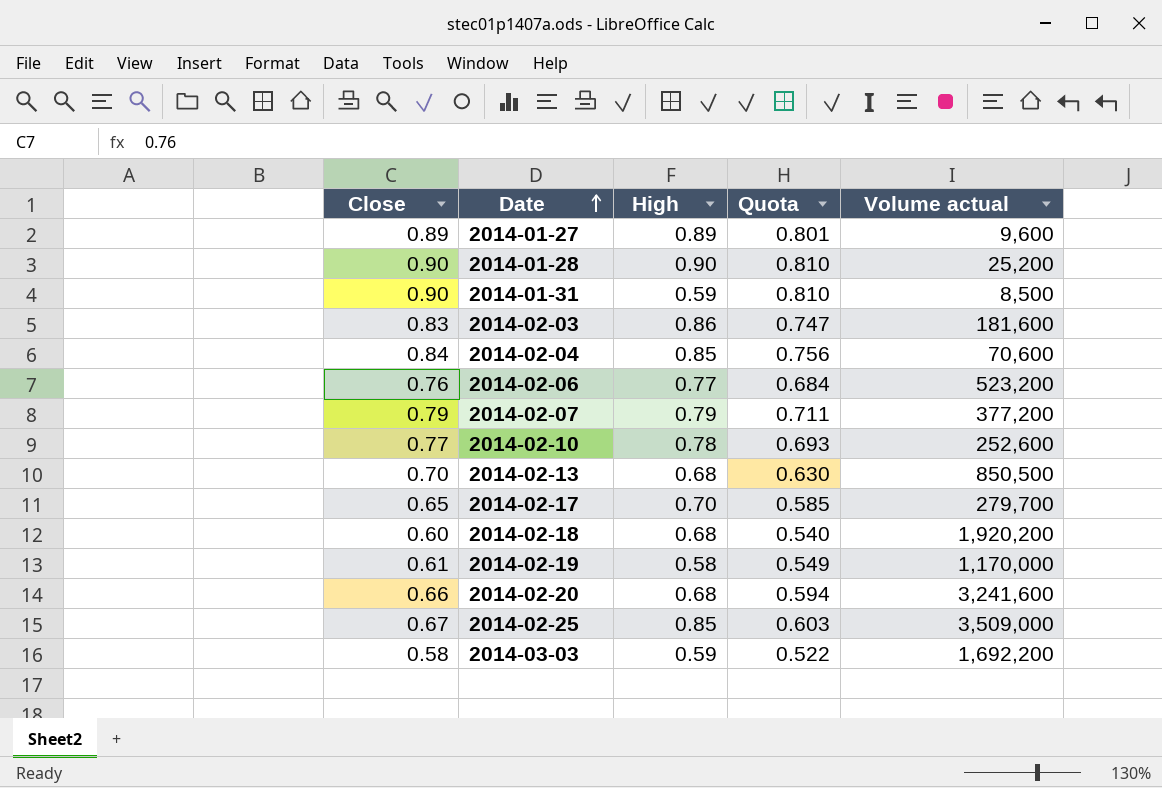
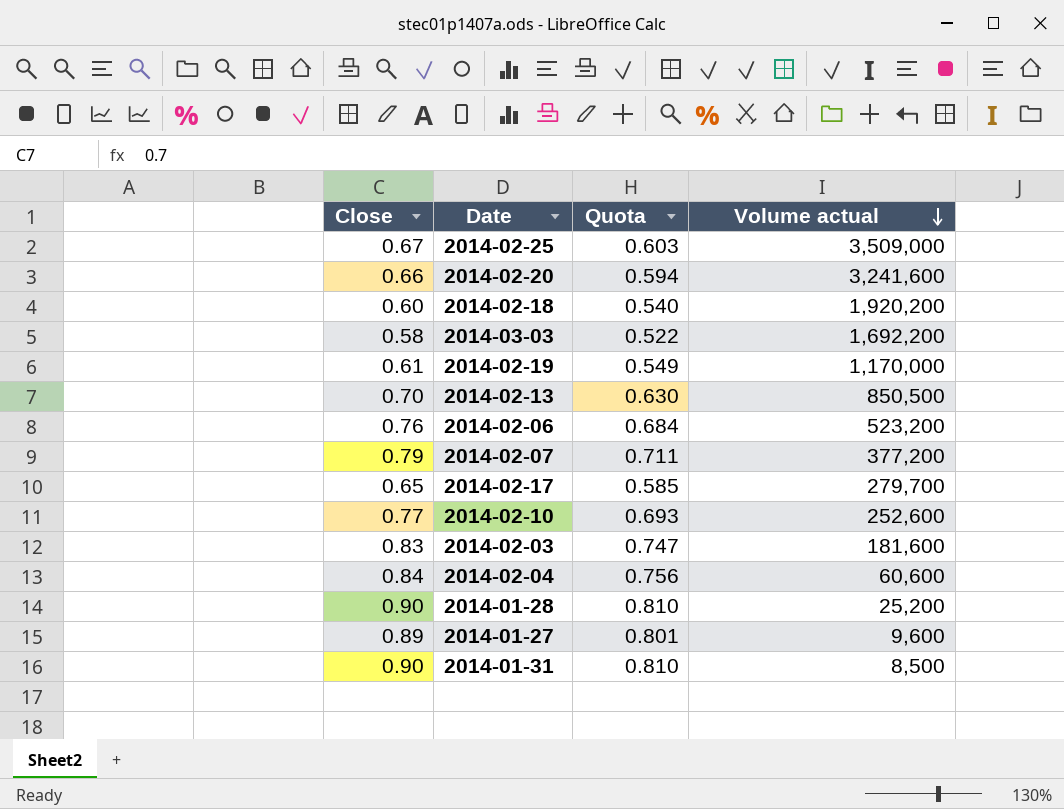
row order: Date ascending -> Volume actual descending
column High | position: 3 -> none
2014-02-04 | Volume actual: 70,600 -> 60,600

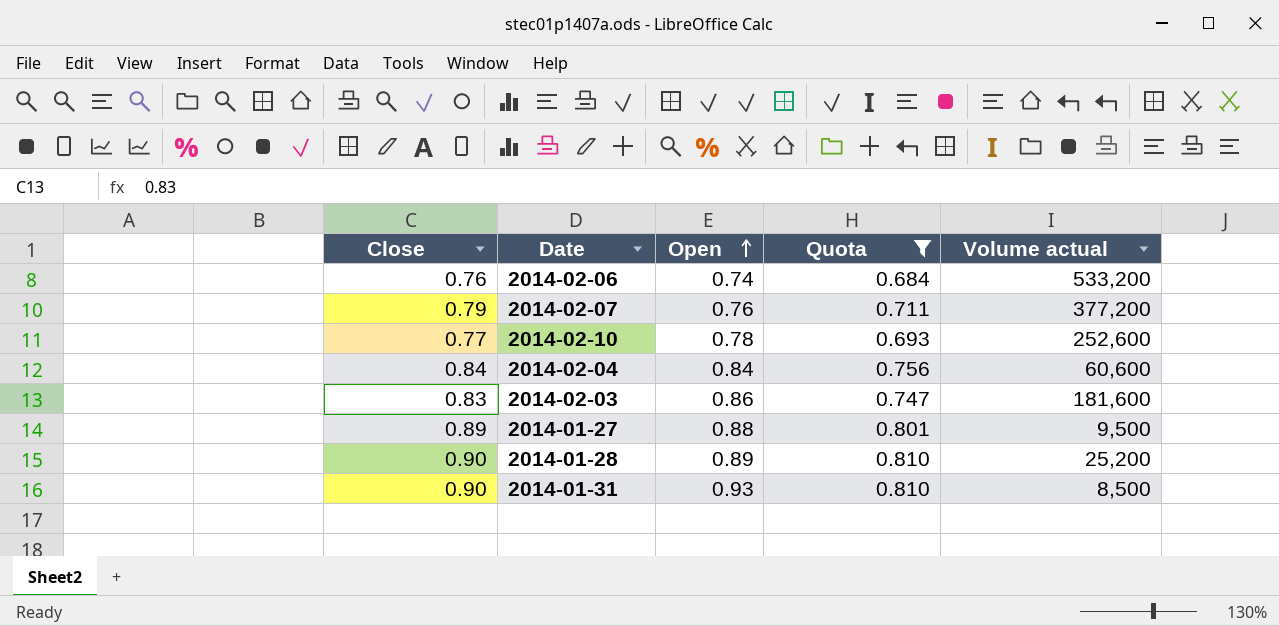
filter: none -> Quota >= 0.684
row order: Volume actual descending -> Open ascending
column Open | position: none -> 3
2014-02-06 | Volume actual: 523,200 -> 533,200
2014-01-27 | Volume actual: 9,600 -> 9,500

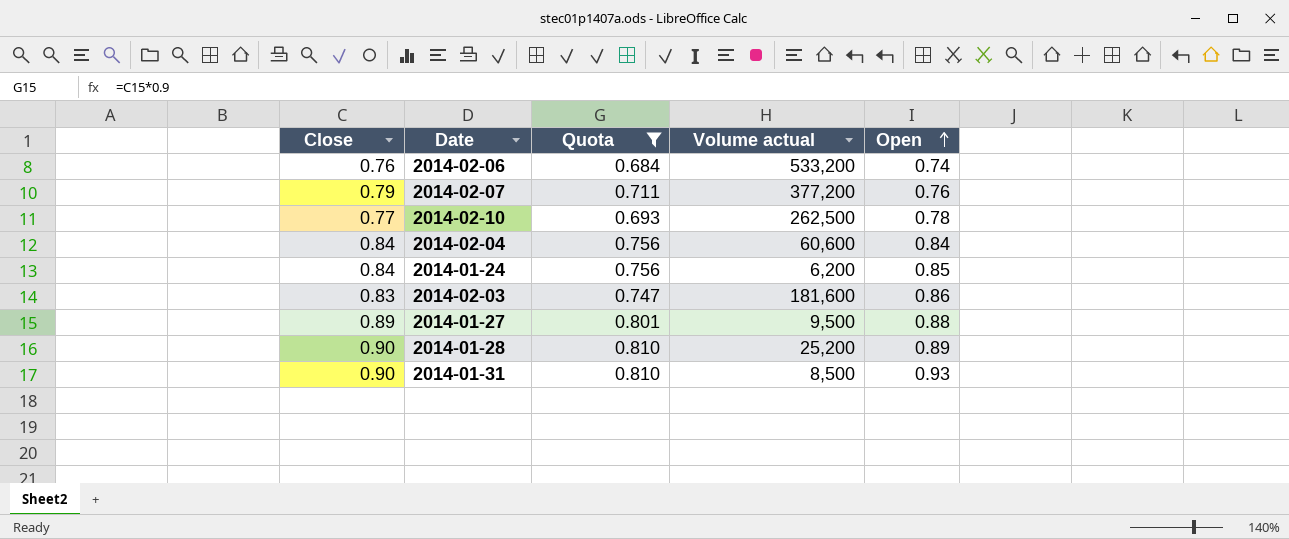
column Open | position: 3 -> 5
2014-02-10 | Volume actual: 252,600 -> 262,500
row 2014-01-24: none -> 0.84 | 0.756 | 6,200 | 0.85

